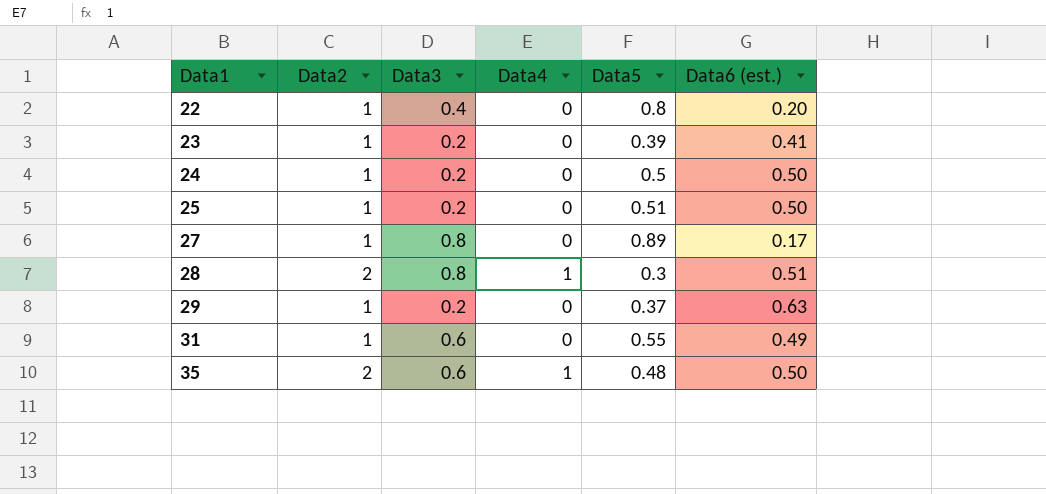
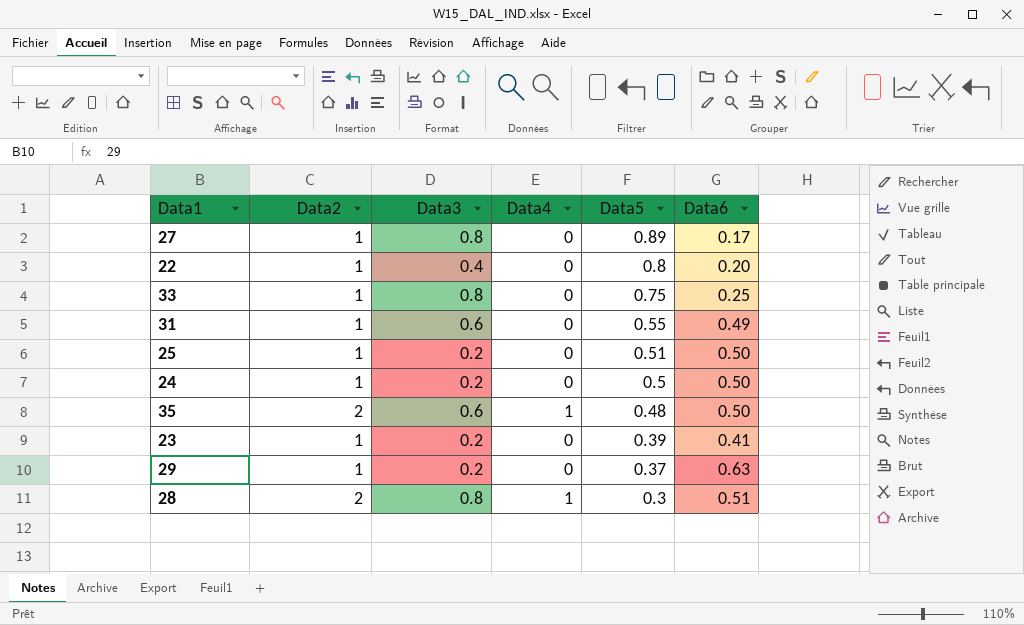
row order: Data1 ascending -> Data5 descending
column name: Data6 (est.) -> Data6
row 33: none -> 1 | 0.8 | 0 | 0.75 | 0.25

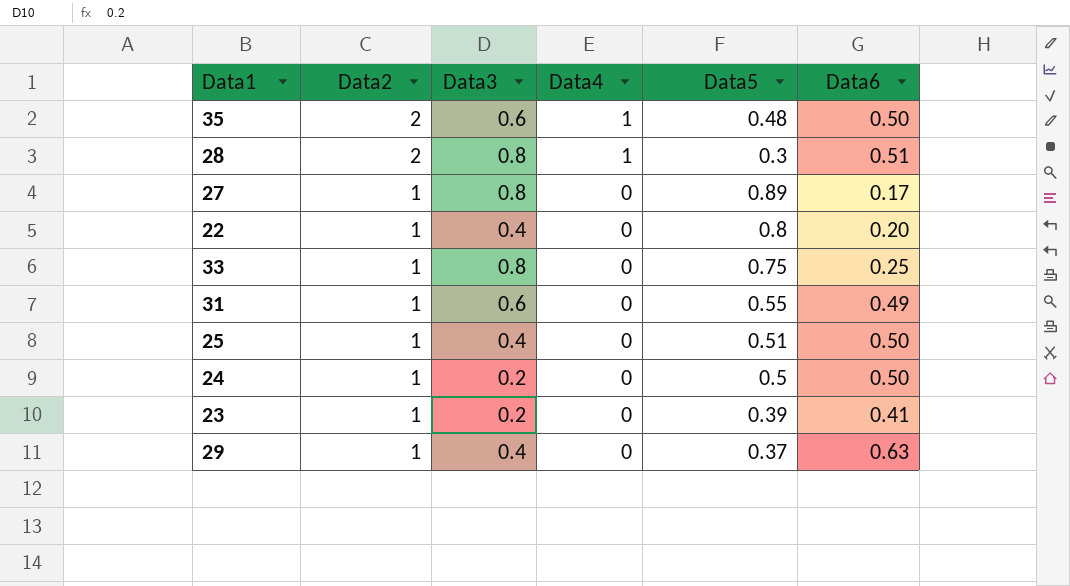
row order: Data5 descending -> Data2 descending
25 | Data3: 0.2 -> 0.4
29 | Data3: 0.2 -> 0.4

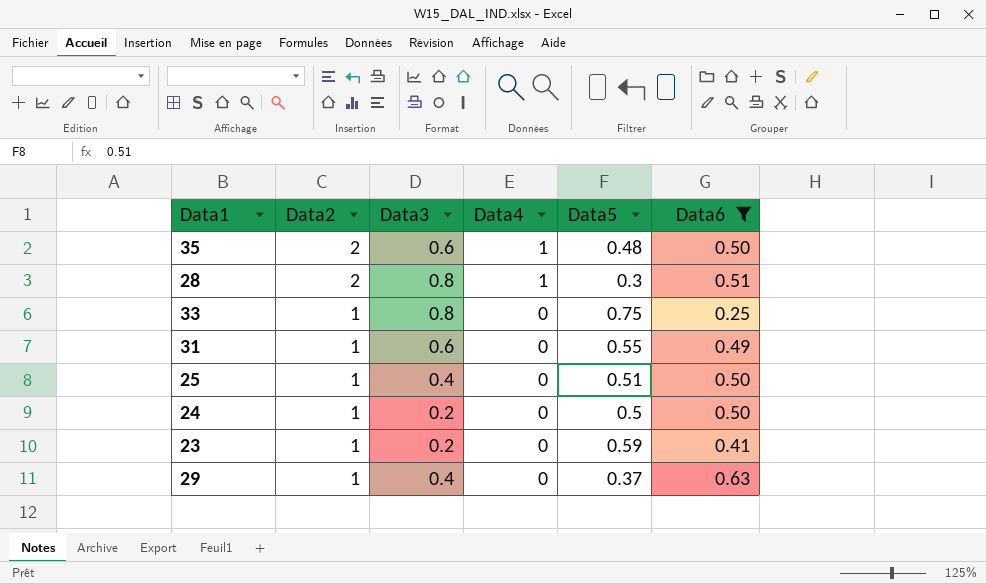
filter: none -> Data6 >= 0.25
23 | Data5: 0.39 -> 0.59

